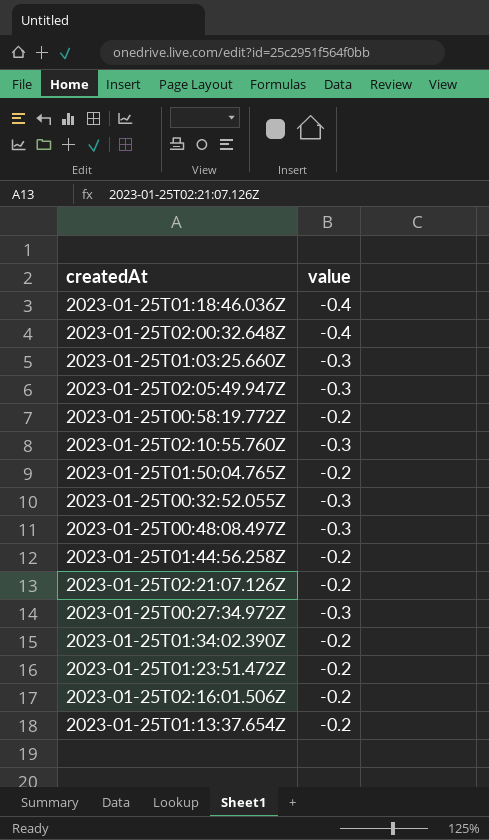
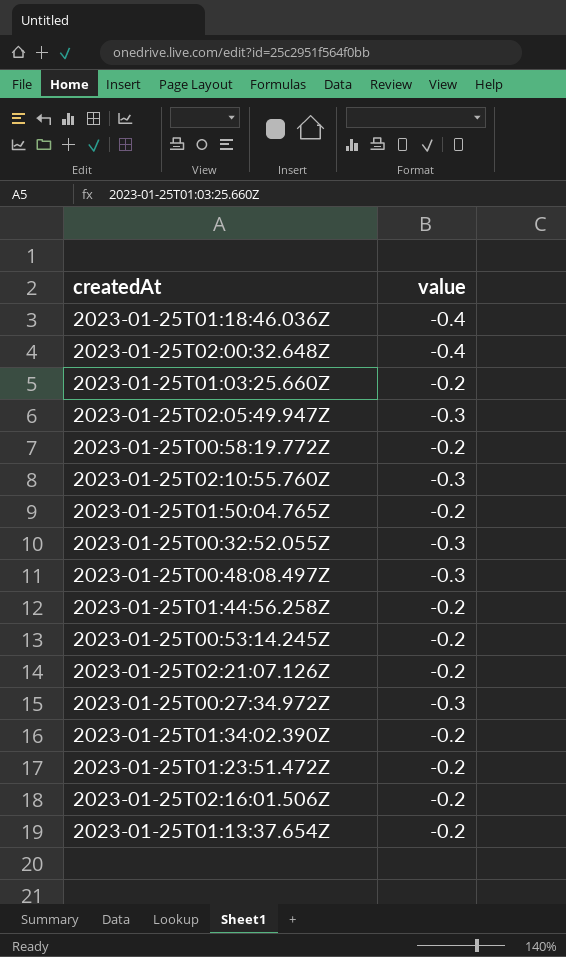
2023-01-25T01:03:25.660Z | value: -0.3 -> -0.2
row 2023-01-25T00:53:14.245Z: none -> -0.2

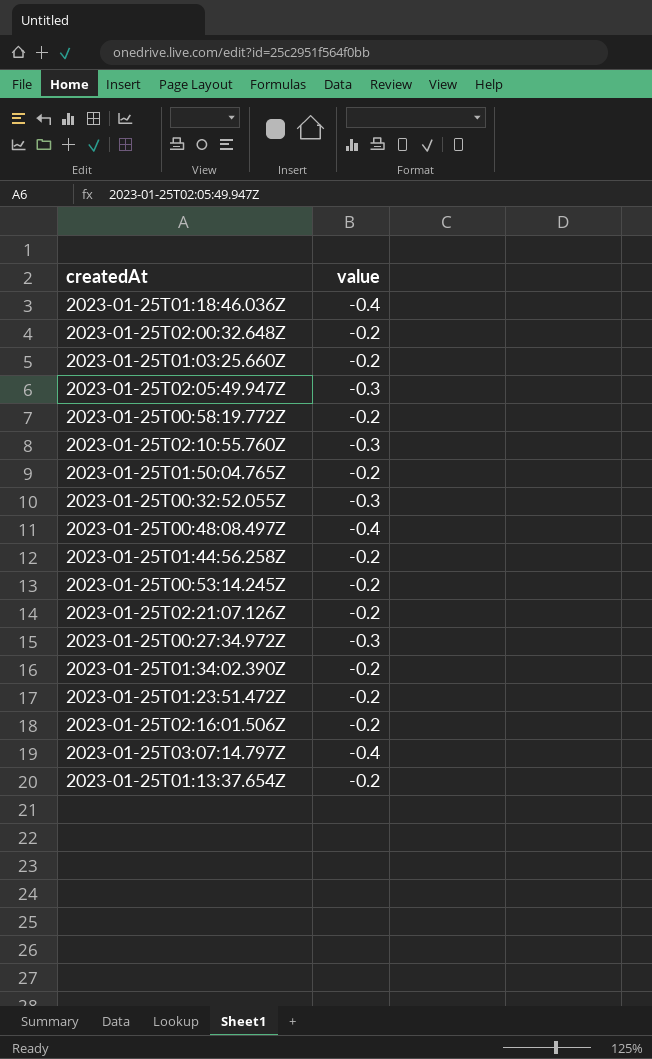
2023-01-25T02:00:32.648Z | value: -0.4 -> -0.2
2023-01-25T00:48:08.497Z | value: -0.3 -> -0.4
row 2023-01-25T03:07:14.797Z: none -> -0.4

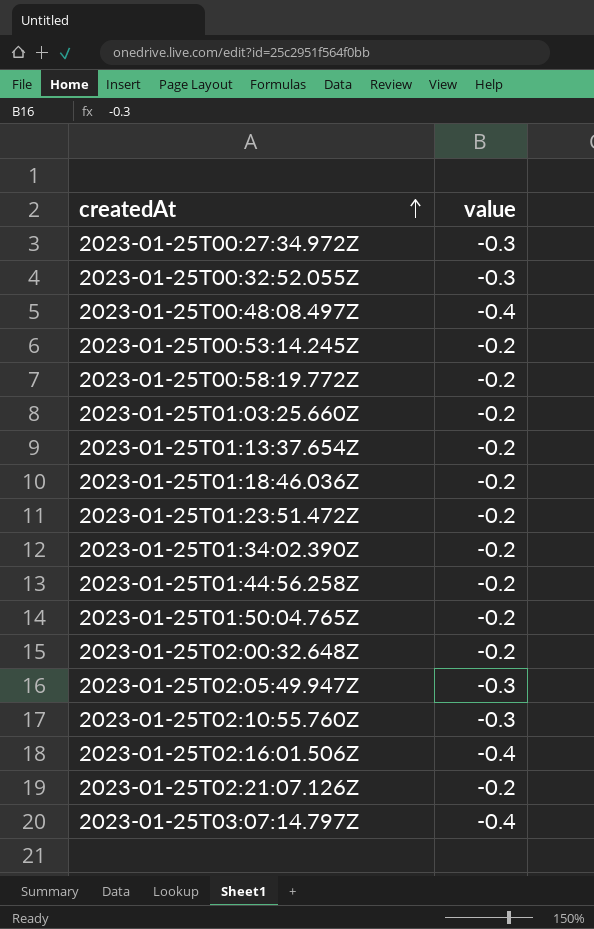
row order: none -> createdAt ascending
2023-01-25T01:18:46.036Z | value: -0.4 -> -0.2
2023-01-25T02:16:01.506Z | value: -0.2 -> -0.4

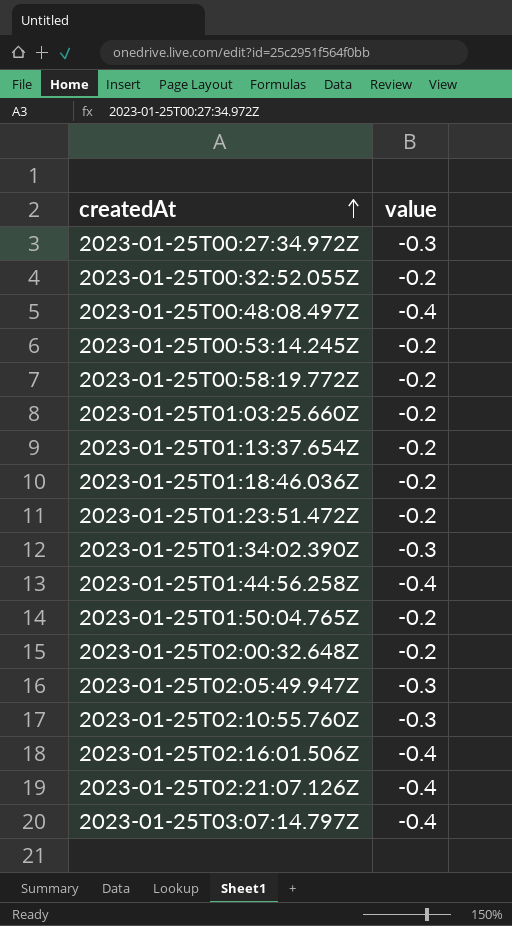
2023-01-25T00:32:52.055Z | value: -0.3 -> -0.2
2023-01-25T01:34:02.390Z | value: -0.2 -> -0.3
2023-01-25T01:44:56.258Z | value: -0.2 -> -0.4
2023-01-25T02:21:07.126Z | value: -0.2 -> -0.4

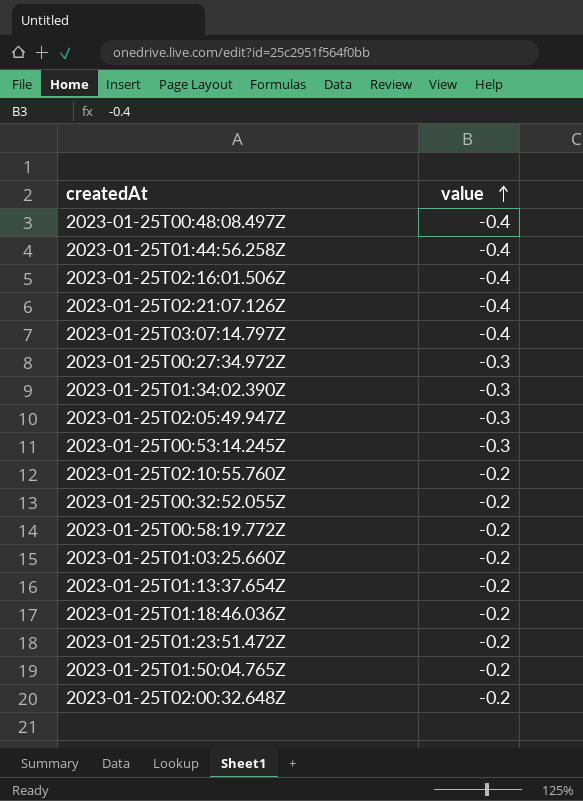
row order: createdAt ascending -> value ascending
2023-01-25T00:53:14.245Z | value: -0.2 -> -0.3
2023-01-25T02:10:55.760Z | value: -0.3 -> -0.2

